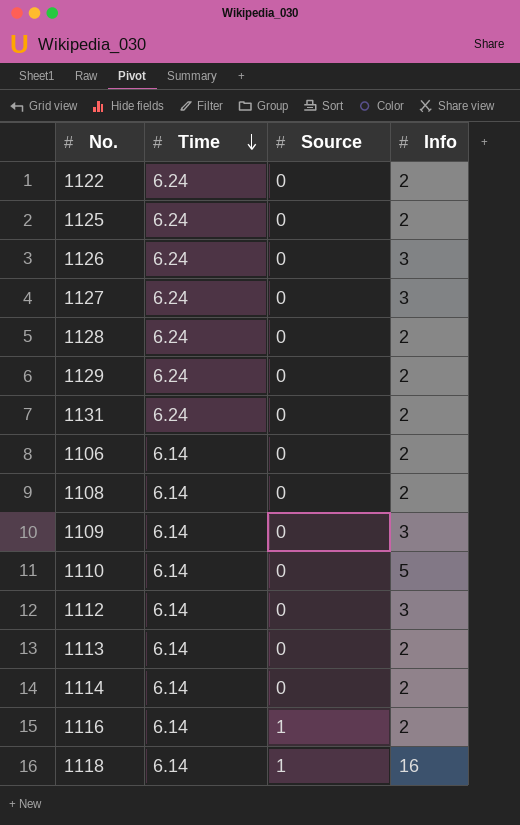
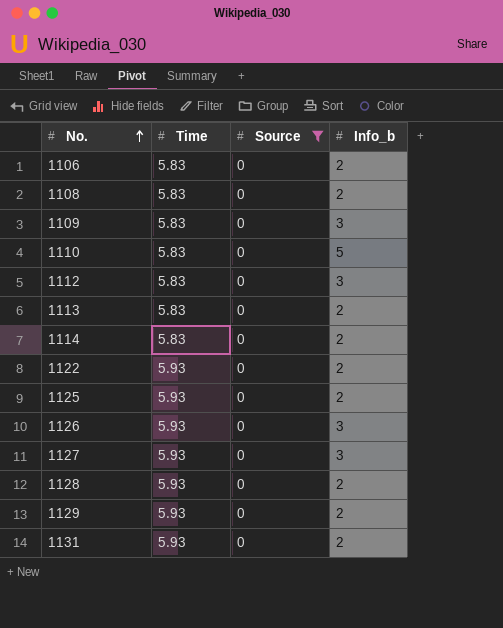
filter: none -> Source = 0
row order: Time descending -> No. ascending
column name: Info -> Info_b
1106 | Time: 6.14 -> 5.83
1108 | Time: 6.14 -> 5.83
1109 | Time: 6.14 -> 5.83
1110 | Time: 6.14 -> 5.83
1112 | Time: 6.14 -> 5.83
1113 | Time: 6.14 -> 5.83
1114 | Time: 6.14 -> 5.83
1122 | Time: 6.24 -> 5.93
1125 | Time: 6.24 -> 5.93
1126 | Time: 6.24 -> 5.93
1127 | Time: 6.24 -> 5.93
1128 | Time: 6.24 -> 5.93
1129 | Time: 6.24 -> 5.93
1131 | Time: 6.24 -> 5.93

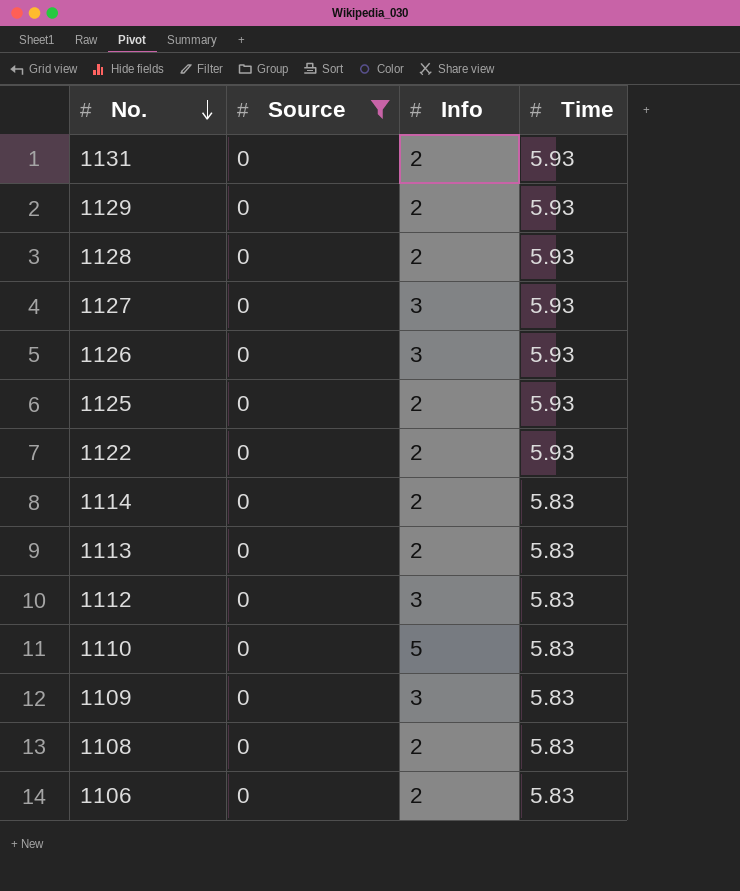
row order: No. ascending -> No. descending
column name: Info_b -> Info
column Time | position: 2 -> 4

